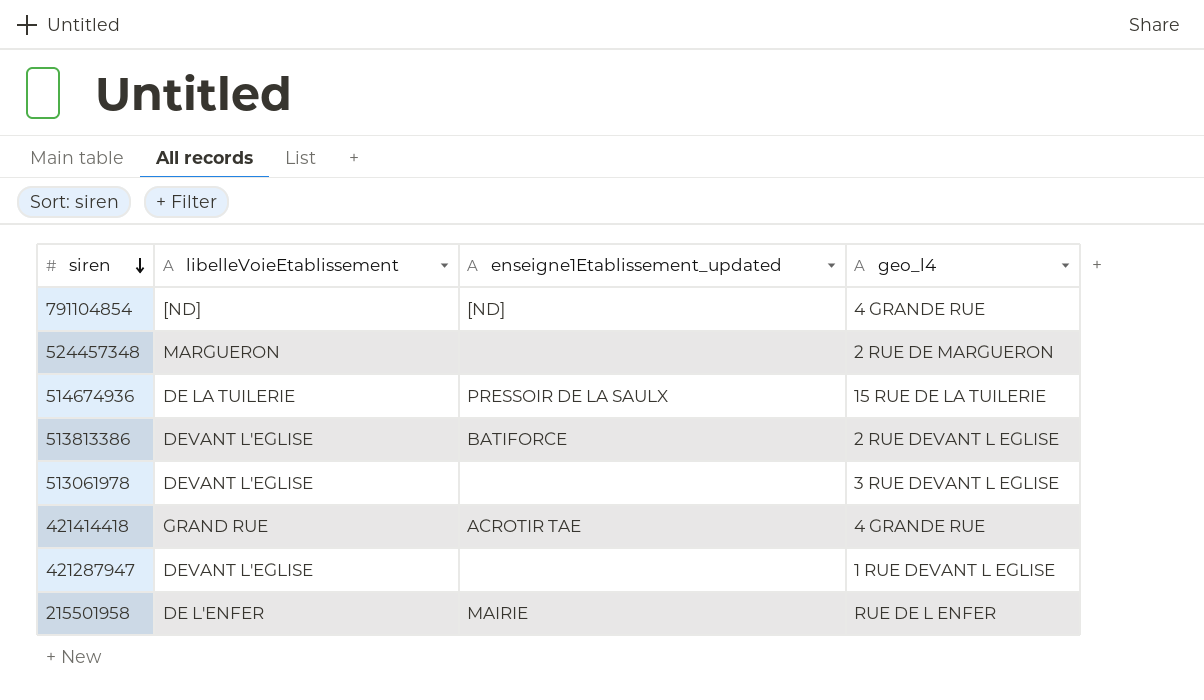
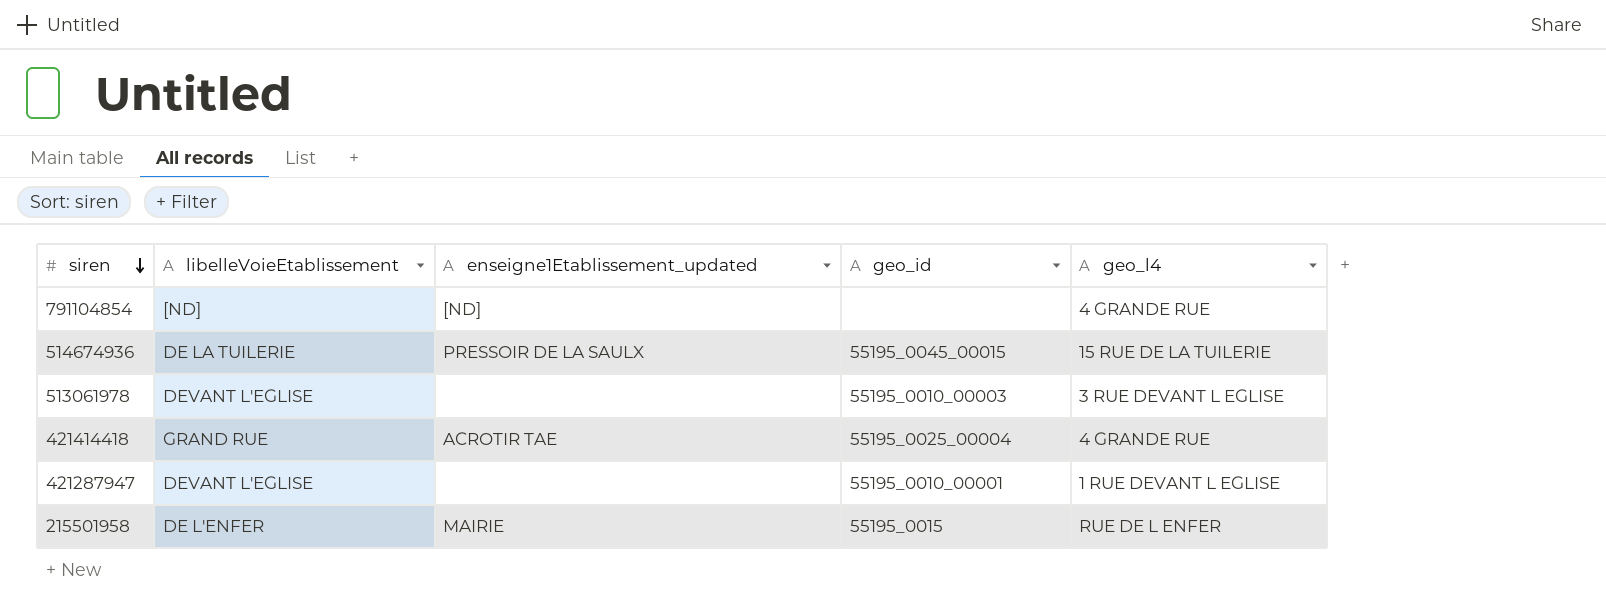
column geo_id | position: none -> 4
row 524457348: MARGUERON | none | 2 RUE DE MARGUERON -> none
row 513813386: DEVANT L'EGLISE | BATIFORCE | 2 RUE DEVANT L EGLISE -> none

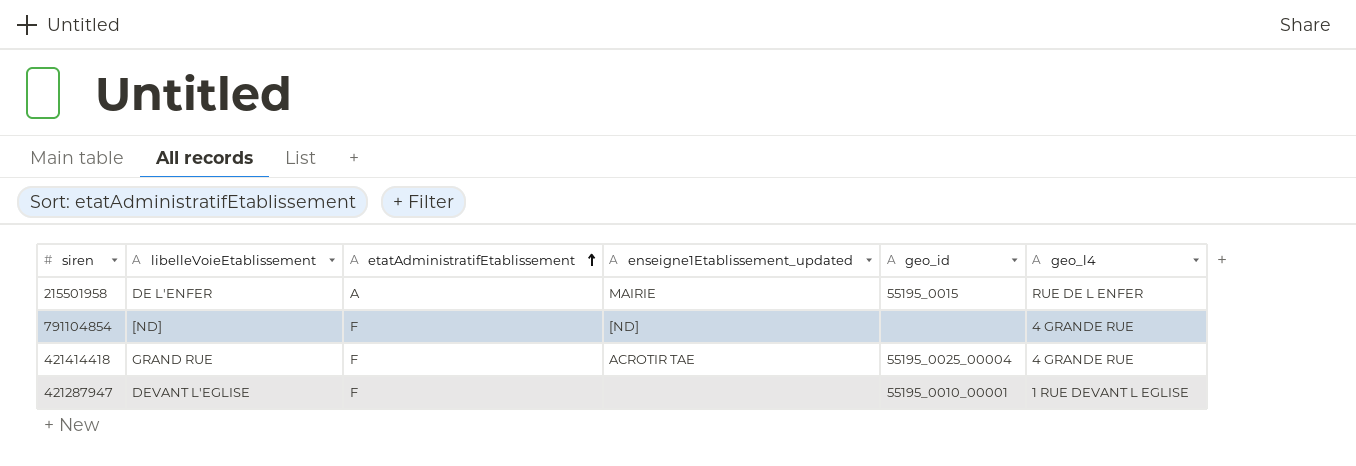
row order: siren descending -> etatAdministratifEtablissement ascending
column etatAdministratifEtablissement | position: none -> 3
row 514674936: DE LA TUILERIE | PRESSOIR DE LA SAULX | 55195_0045_00015 | 15 RUE DE LA TUILERIE -> none
row 513061978: DEVANT L'EGLISE | none | 55195_0010_00003 | 3 RUE DEVANT L EGLISE -> none

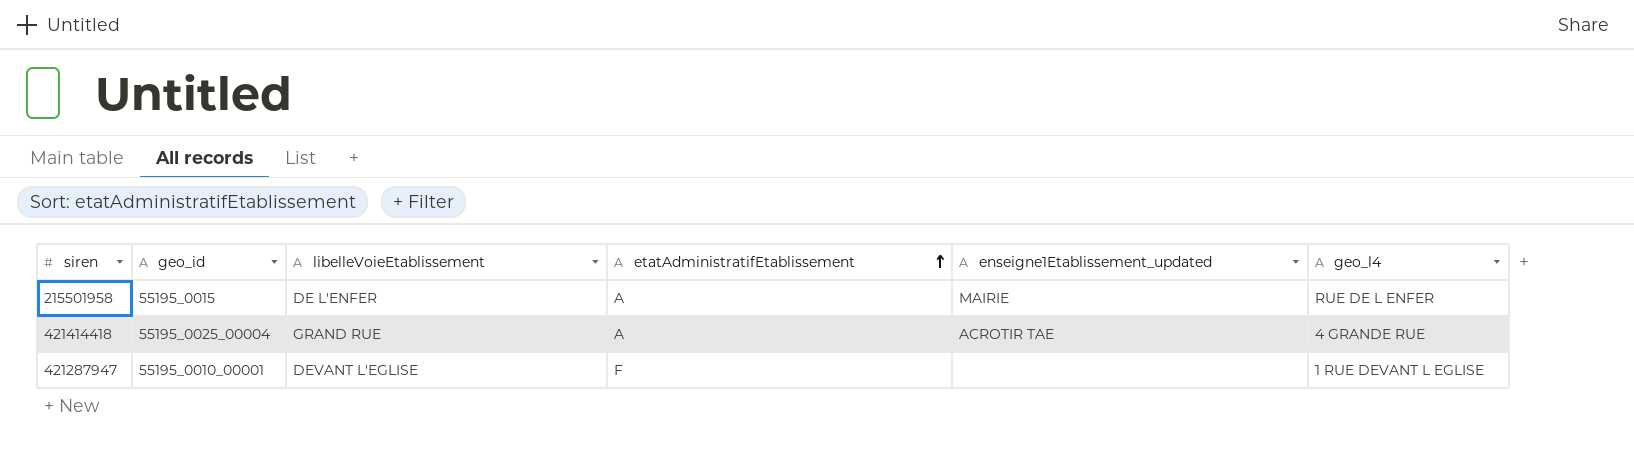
column geo_id | position: 5 -> 2
row 791104854: [ND] | F | [ND] | none | 4 GRANDE RUE -> none
421414418 | etatAdministratifEtablissement: F -> A

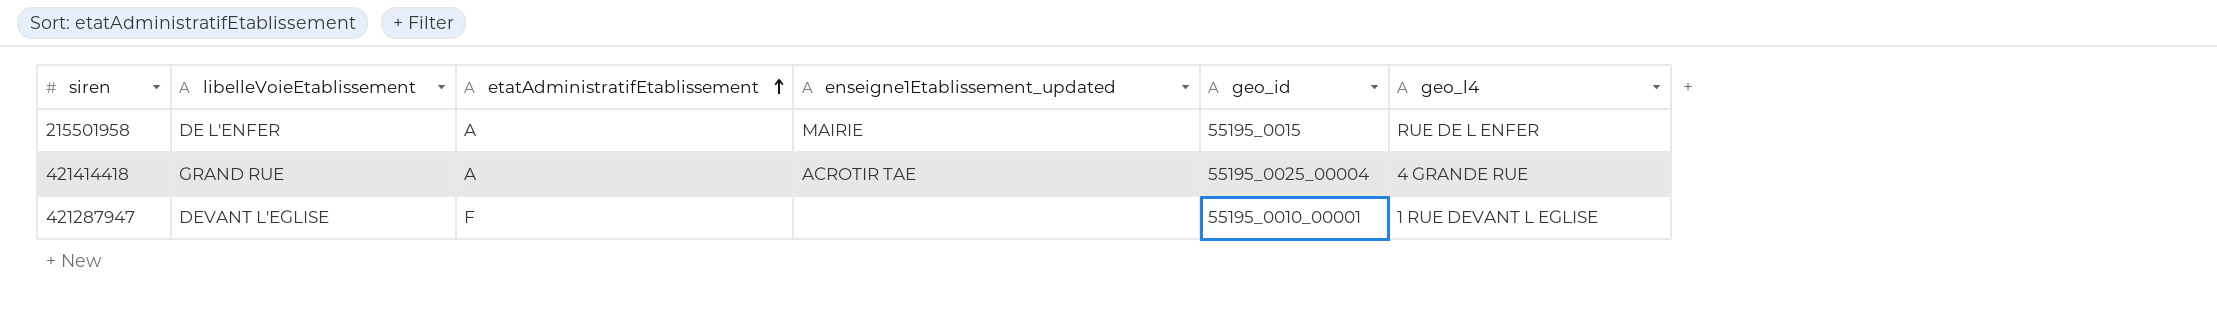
column geo_id | position: 2 -> 5

